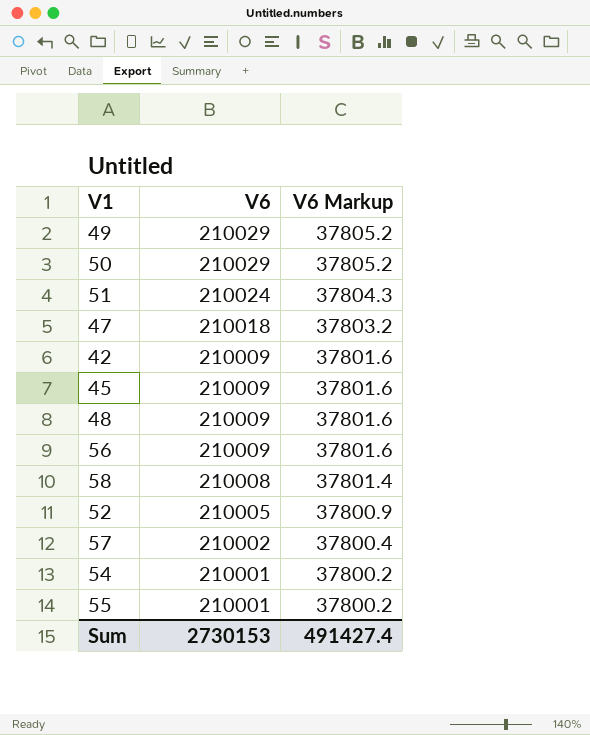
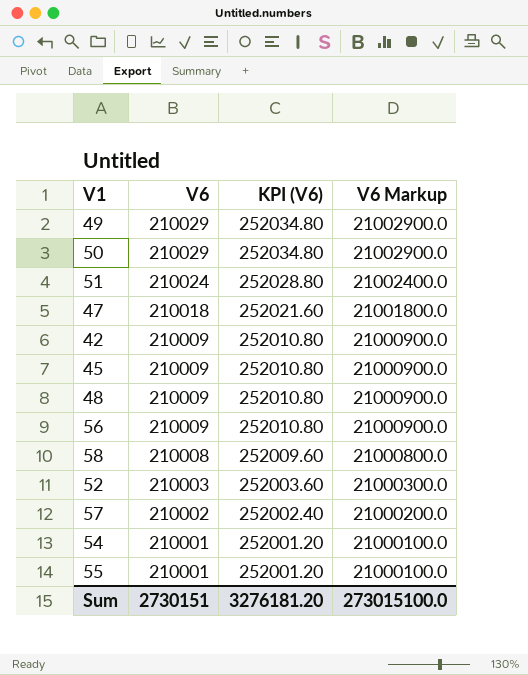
column KPI (V6) | formula: none -> [V6] * 1.2
column V6 Markup | formula: [V6] * 0.18 -> [V6] * 100
52 | V6: 210005 -> 210003
Sum | V6: 2730153 -> 2730151
Sum | V6 Markup: 491427.4 -> 273015100.0

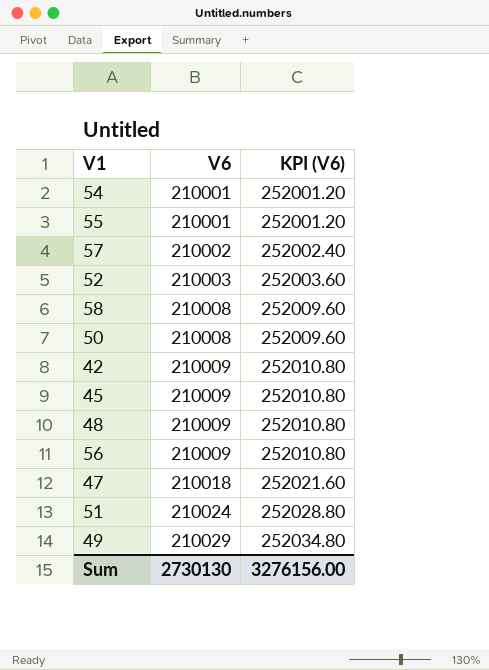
row order: V6 descending -> V6 ascending
column V6 Markup | formula: [V6] * 100 -> none
50 | V6: 210029 -> 210008
50 | KPI (V6): 252034.80 -> 252009.60
Sum | V6: 2730151 -> 2730130
Sum | KPI (V6): 3276181.20 -> 3276156.00

